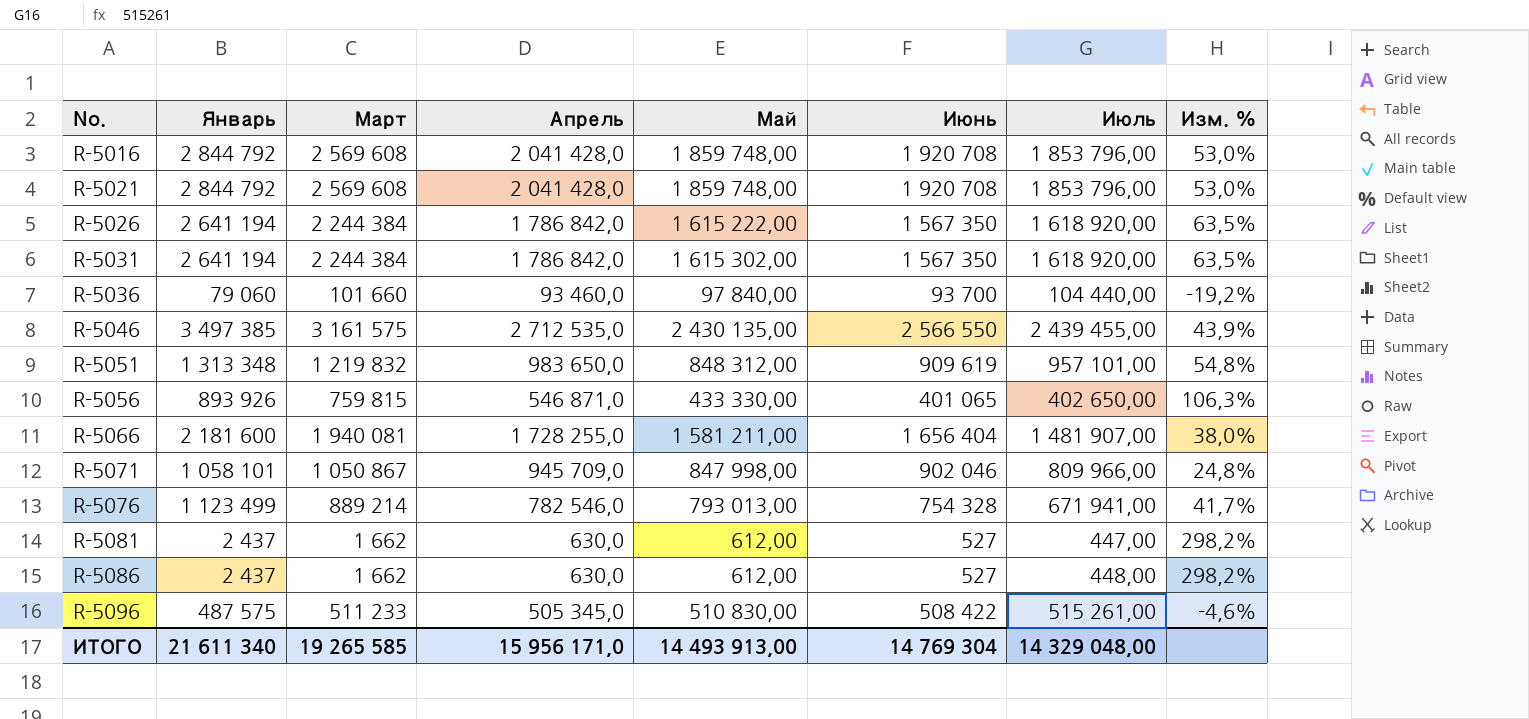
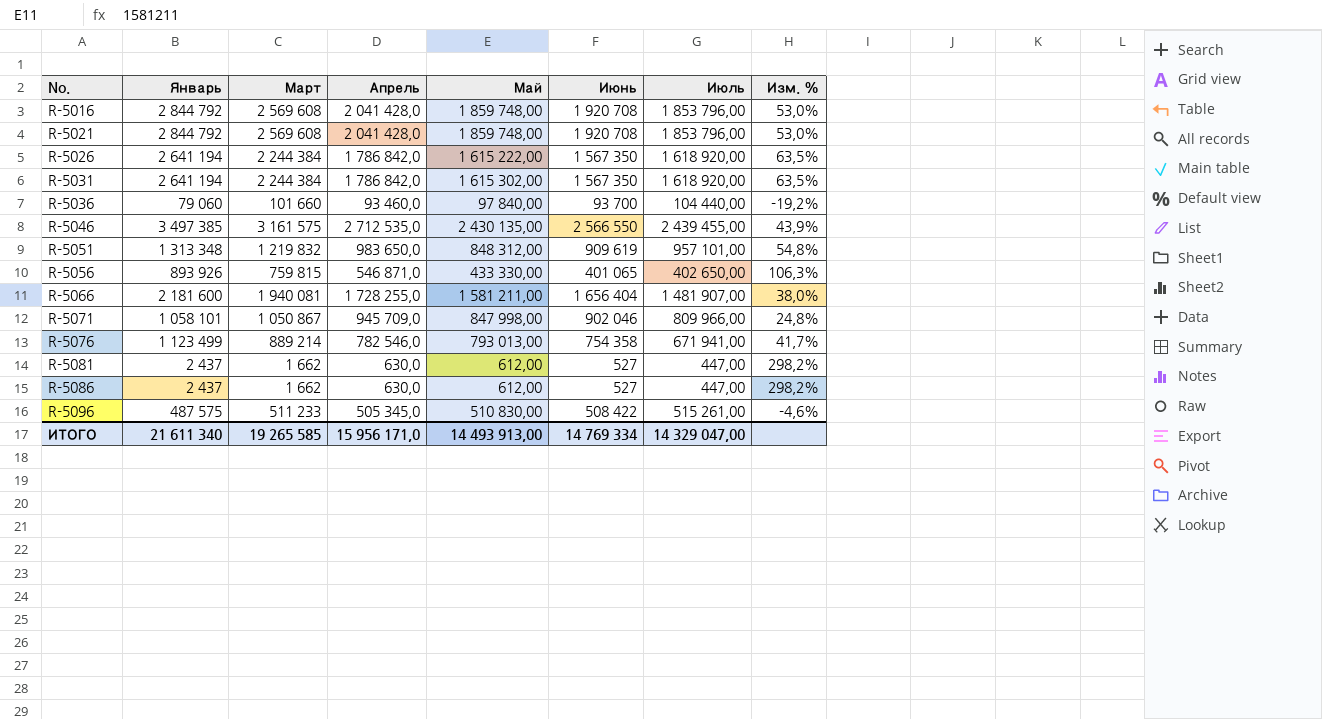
R-5076 | Июнь: 754 328 -> 754 358
R-5086 | Июль: 448,00 -> 447,00
ИТОГО | Июнь: 14 769 304 -> 14 769 334
ИТОГО | Июль: 14 329 048,00 -> 14 329 047,00

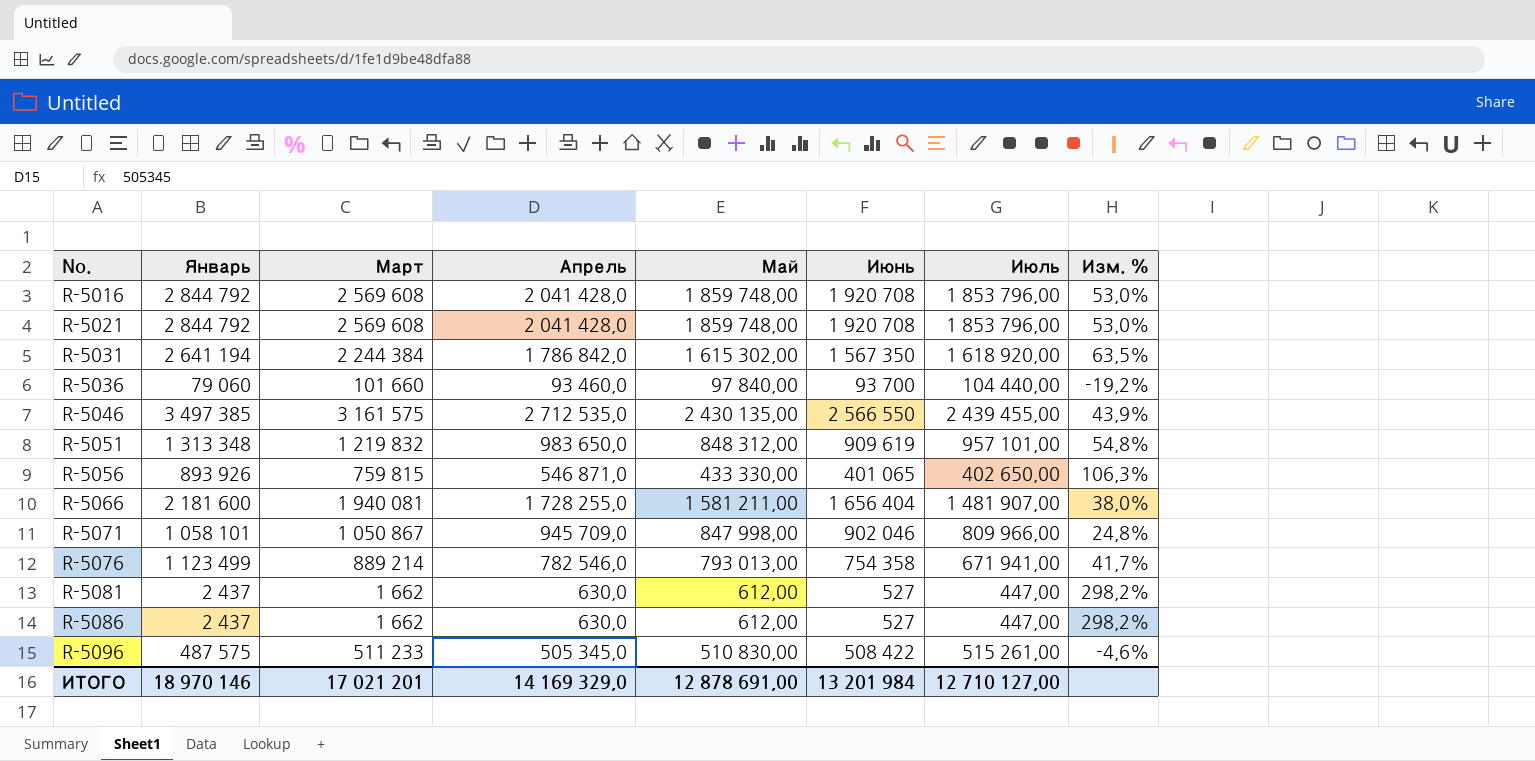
row R-5026: 2 641 194 | 2 244 384 | 1 786 842,0 | 1 615 222,00 | 1 567 350 | 1 618 920,00 | 63,5% -> none
ИТОГО | Январь: 21 611 340 -> 18 970 146
ИТОГО | Март: 19 265 585 -> 17 021 201
ИТОГО | Апрель: 15 956 171,0 -> 14 169 329,0
ИТОГО | Май: 14 493 913,00 -> 12 878 691,00
ИТОГО | Июнь: 14 769 334 -> 13 201 984
ИТОГО | Июль: 14 329 047,00 -> 12 710 127,00

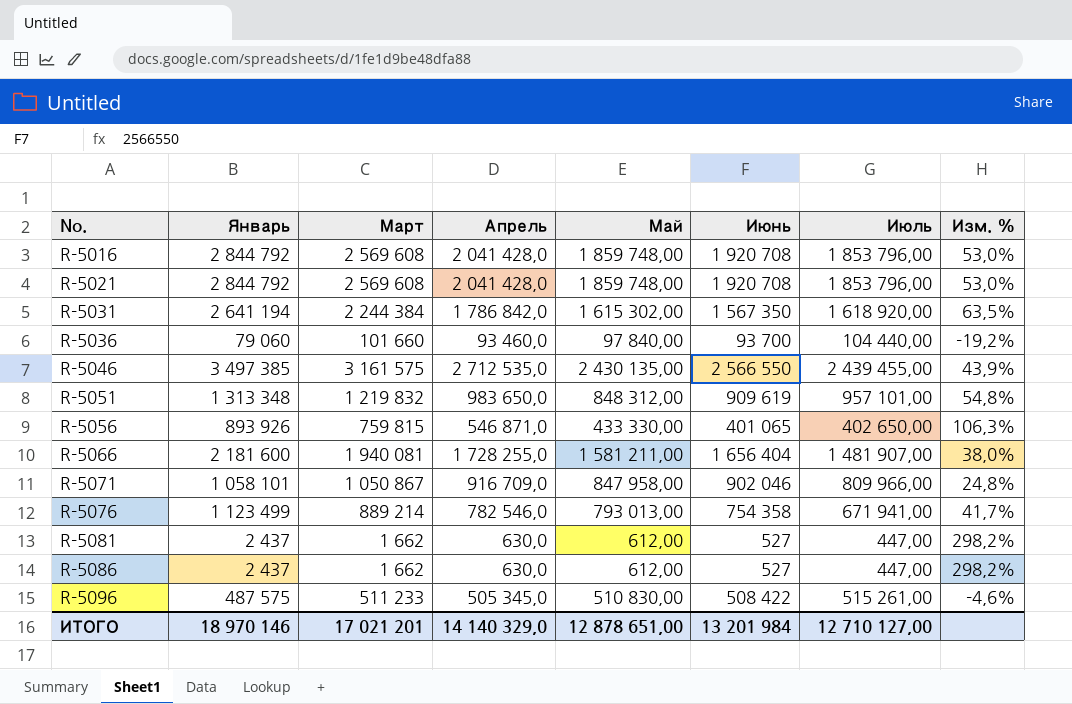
R-5071 | Апрель: 945 709,0 -> 916 709,0
R-5071 | Май: 847 998,00 -> 847 958,00
ИТОГО | Апрель: 14 169 329,0 -> 14 140 329,0
ИТОГО | Май: 12 878 691,00 -> 12 878 651,00

